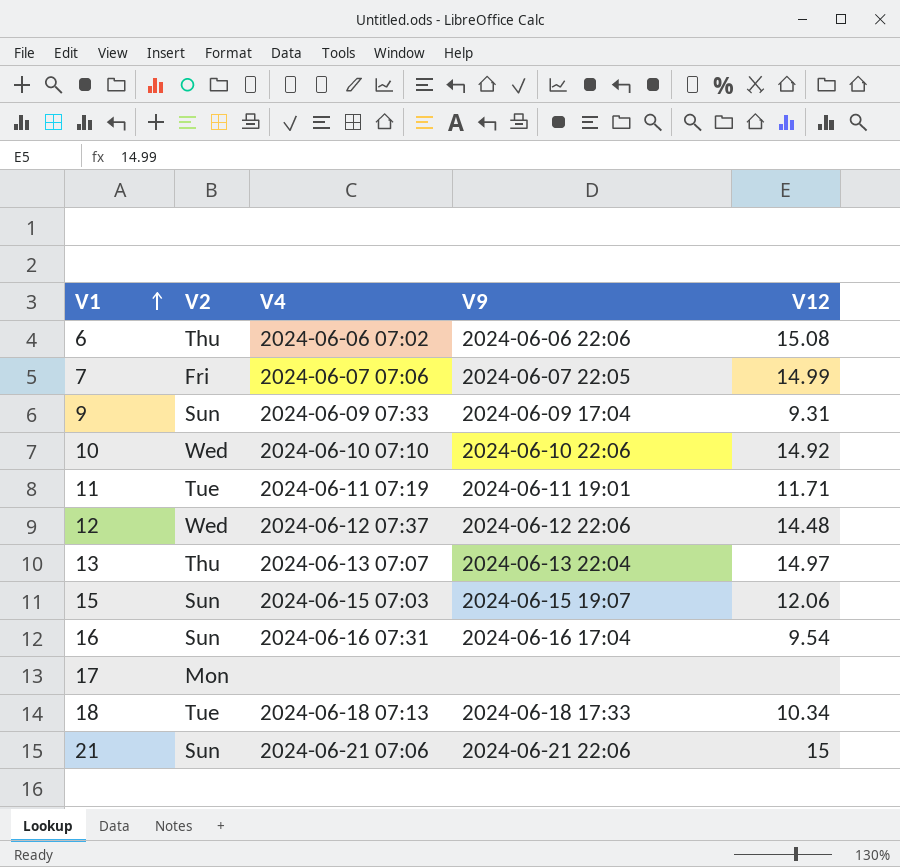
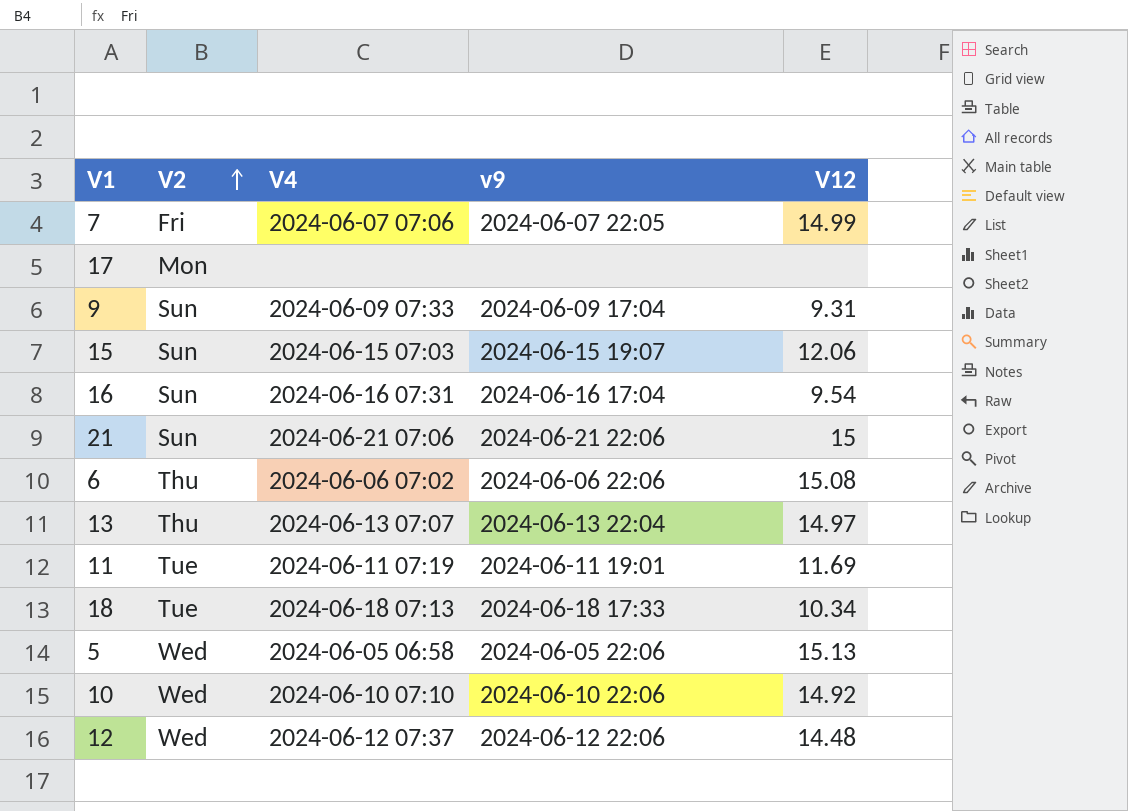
row order: V1 ascending -> V2 ascending
column name: V9 -> v9
11 | V12: 11.71 -> 11.69
row 5: none -> Wed | 2024-06-05 06:58 | 2024-06-05 22:06 | 15.13

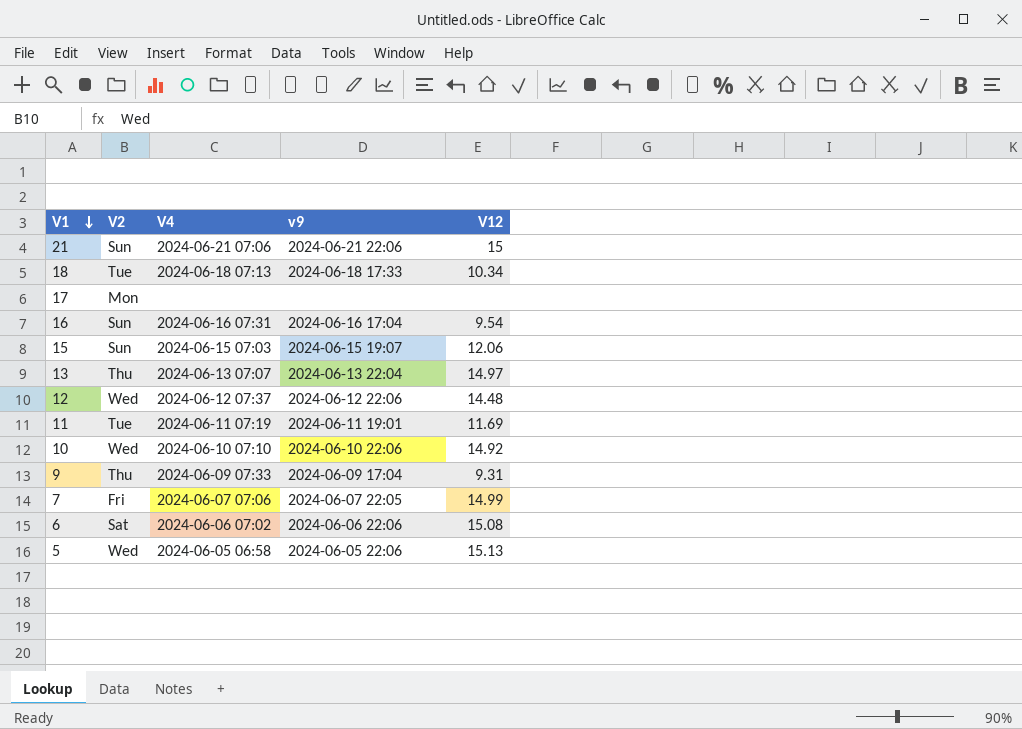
row order: V2 ascending -> V1 descending
9 | V2: Sun -> Thu
6 | V2: Thu -> Sat

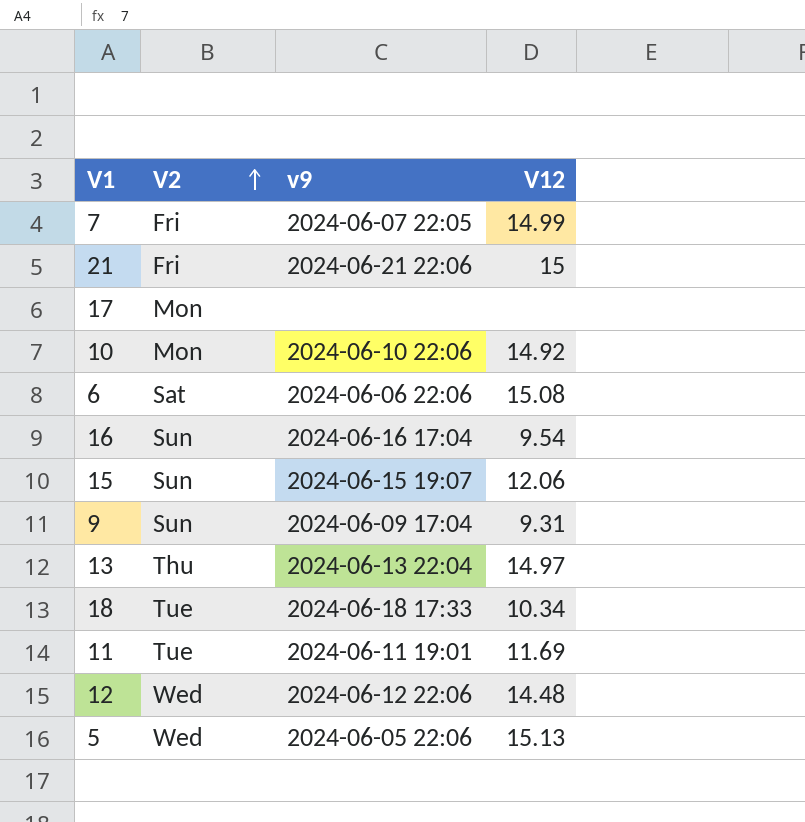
row order: V1 descending -> V2 ascending
column V4 | position: 3 -> none
21 | V2: Sun -> Fri
10 | V2: Wed -> Mon
9 | V2: Thu -> Sun

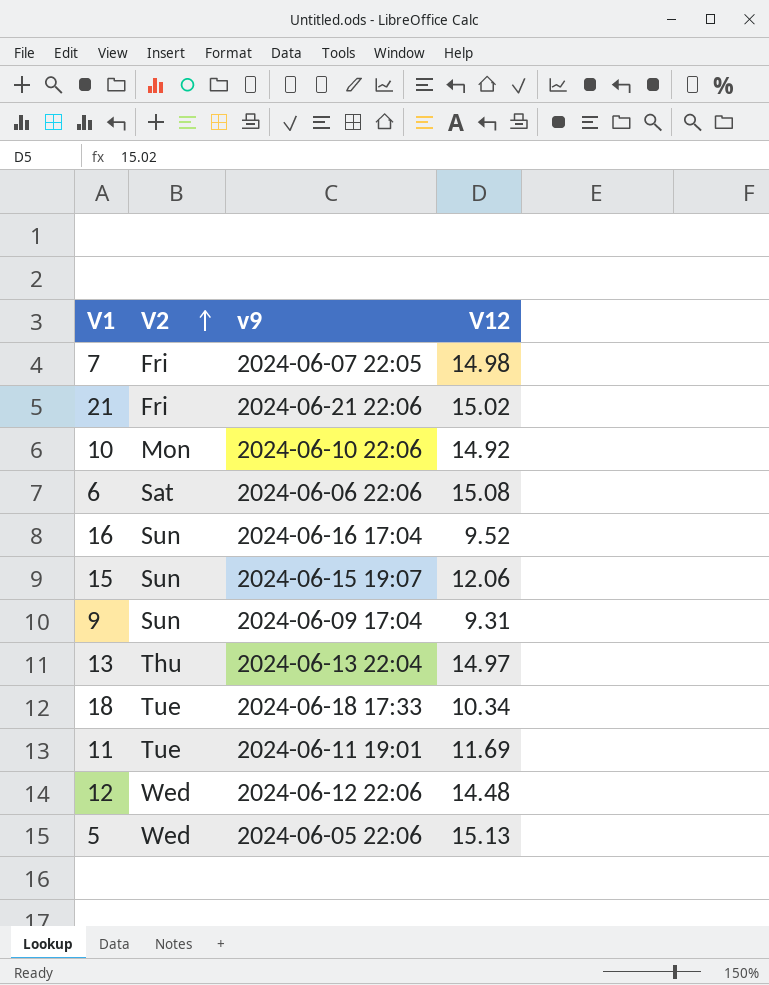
row 17: Mon | none | none -> none
7 | V12: 14.99 -> 14.98
21 | V12: 15 -> 15.02
16 | V12: 9.54 -> 9.52

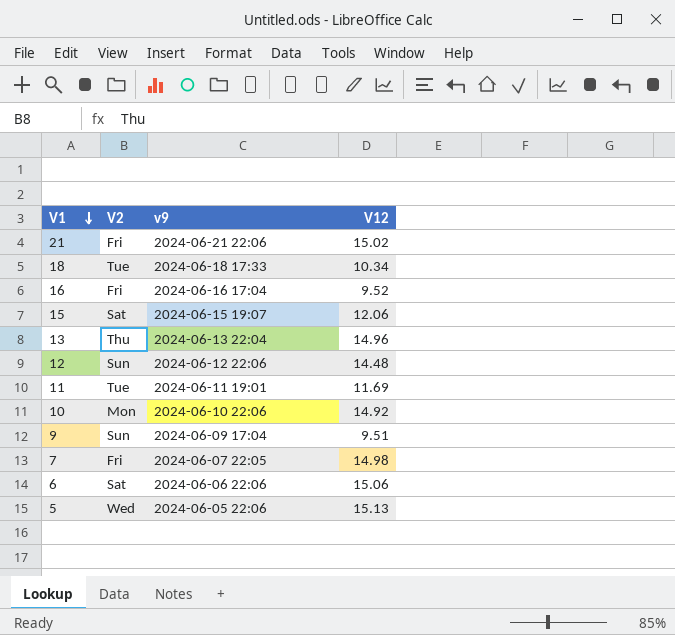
row order: V2 ascending -> V1 descending
16 | V2: Sun -> Fri
15 | V2: Sun -> Sat
13 | V12: 14.97 -> 14.96
12 | V2: Wed -> Sun
9 | V12: 9.31 -> 9.51
6 | V12: 15.08 -> 15.06

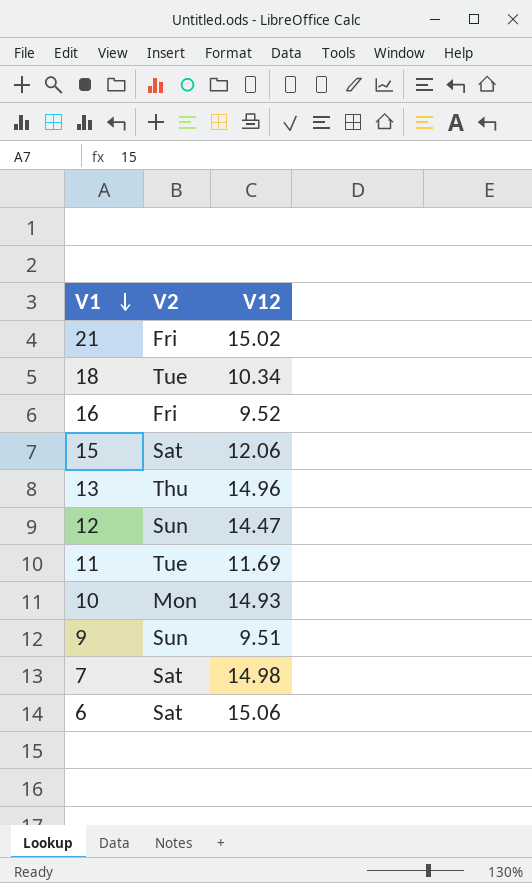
column v9 | position: 3 -> none
row 5: Wed | 2024-06-05 22:06 | 15.13 -> none
12 | V12: 14.48 -> 14.47
10 | V12: 14.92 -> 14.93
7 | V2: Fri -> Sat

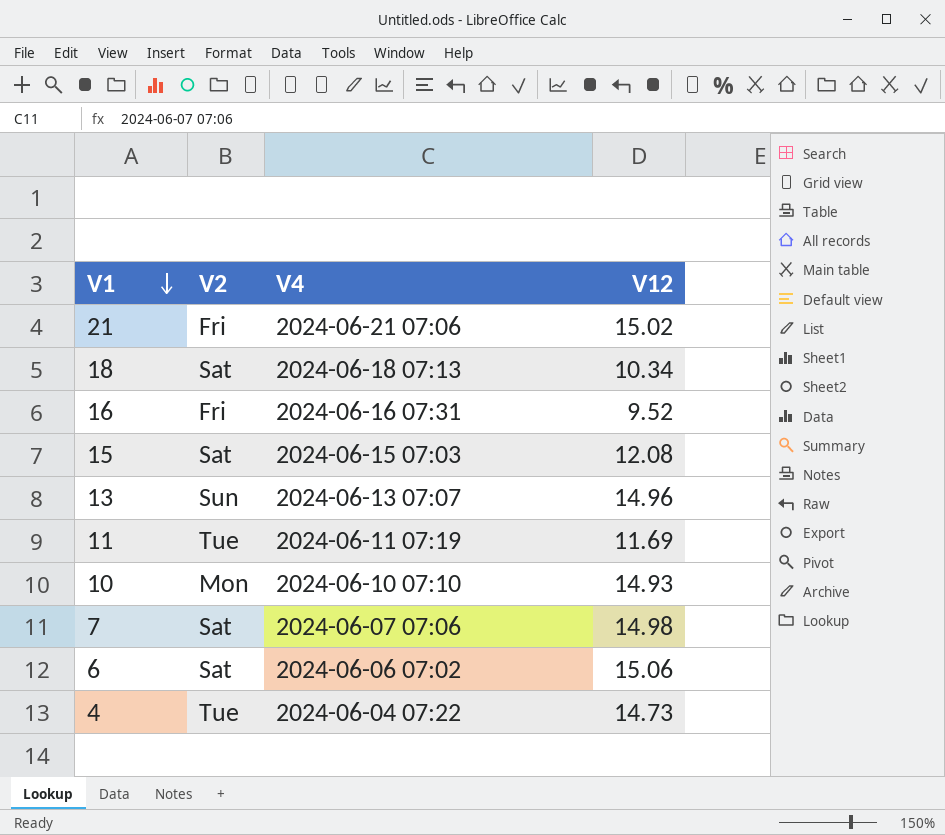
column V4 | position: none -> 3
row 12: Sun | 14.47 -> none
row 9: Sun | 9.51 -> none
18 | V2: Tue -> Sat
15 | V12: 12.06 -> 12.08
13 | V2: Thu -> Sun
row 4: none -> Tue | 2024-06-04 07:22 | 14.73

